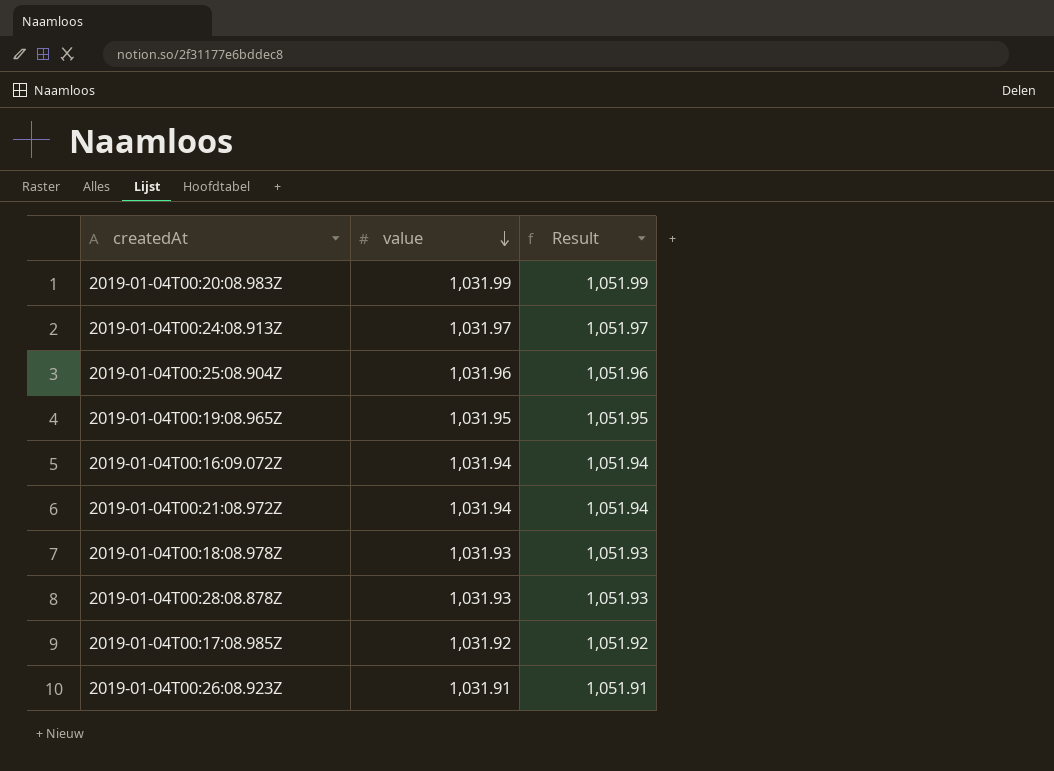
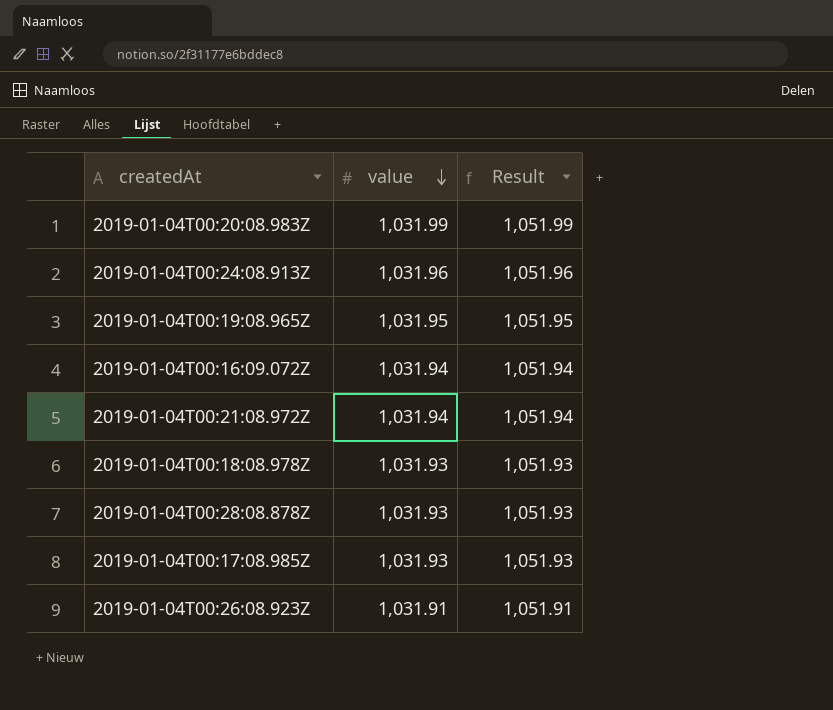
row 2019-01-04T00:25:08.904Z: 1,031.96 | 1,051.96 -> none
2019-01-04T00:24:08.913Z | value: 1,031.97 -> 1,031.96
2019-01-04T00:24:08.913Z | Result: 1,051.97 -> 1,051.96
2019-01-04T00:17:08.985Z | value: 1,031.92 -> 1,031.93
2019-01-04T00:17:08.985Z | Result: 1,051.92 -> 1,051.93

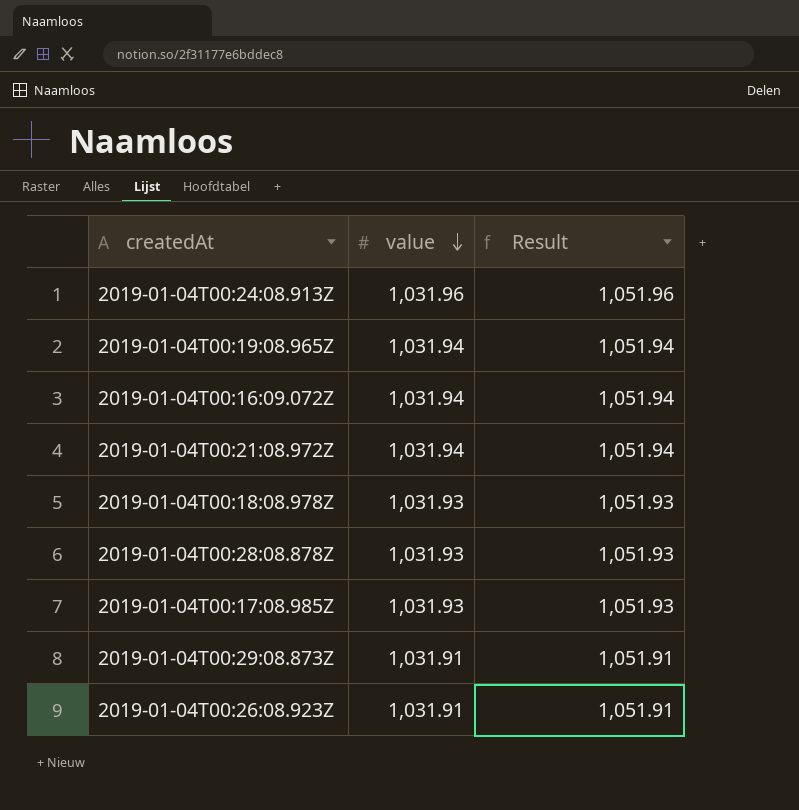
row 2019-01-04T00:20:08.983Z: 1,031.99 | 1,051.99 -> none
2019-01-04T00:19:08.965Z | value: 1,031.95 -> 1,031.94
2019-01-04T00:19:08.965Z | Result: 1,051.95 -> 1,051.94
row 2019-01-04T00:29:08.873Z: none -> 1,031.91 | 1,051.91

